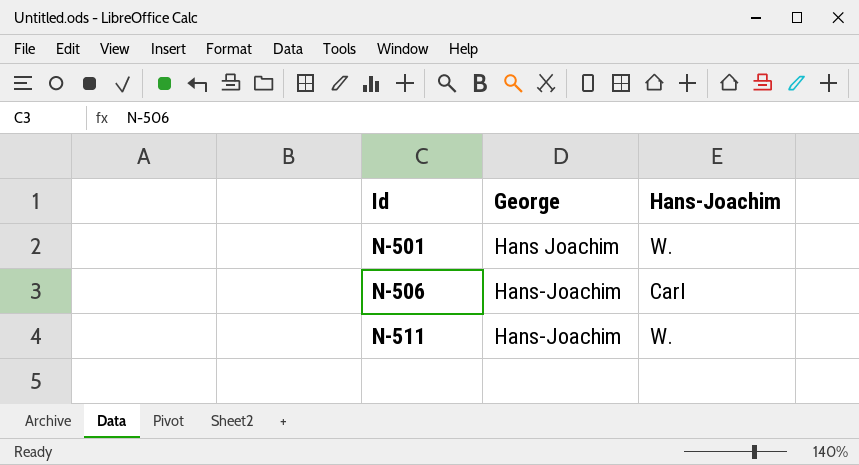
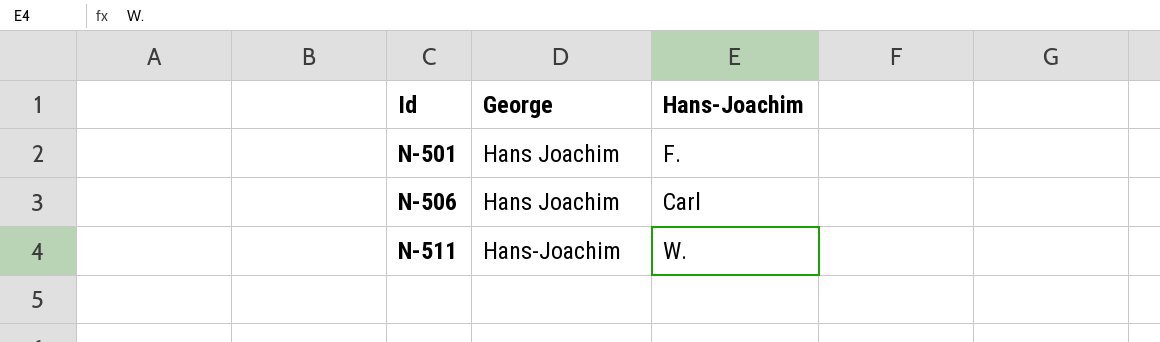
N-501 | Hans-Joachim: W. -> F.
N-506 | George: Hans-Joachim -> Hans Joachim

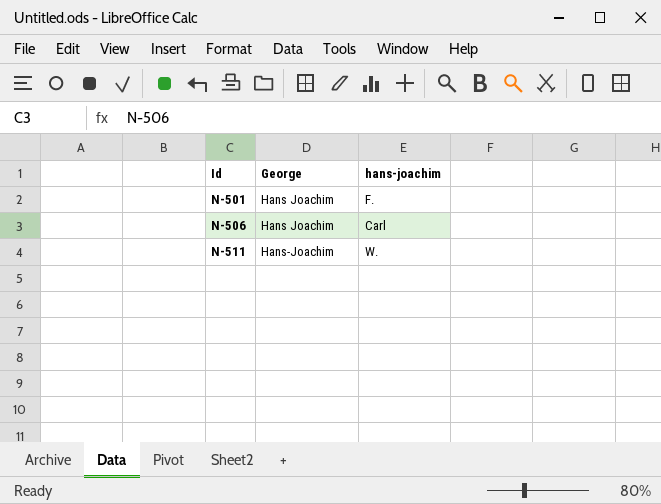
column name: Hans-Joachim -> hans-joachim

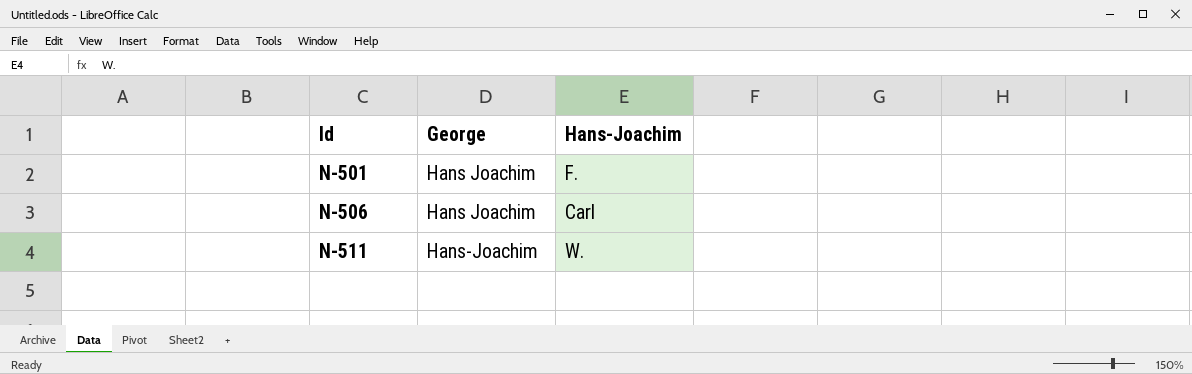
column name: hans-joachim -> Hans-Joachim

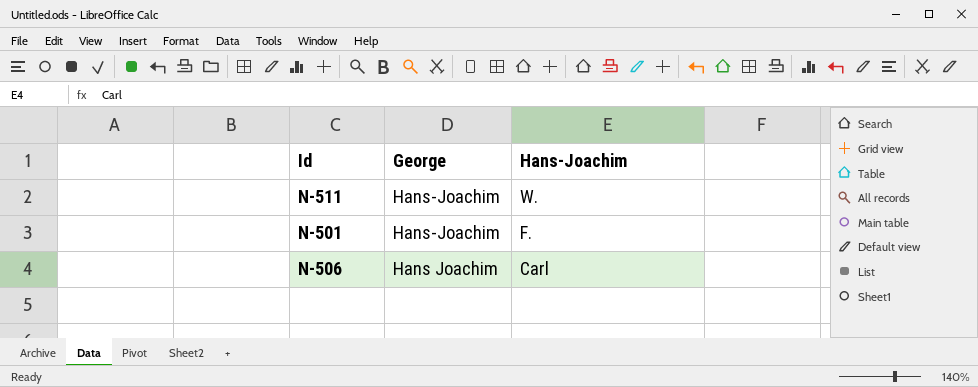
row order: Id ascending -> George descending
N-501 | George: Hans Joachim -> Hans-Joachim

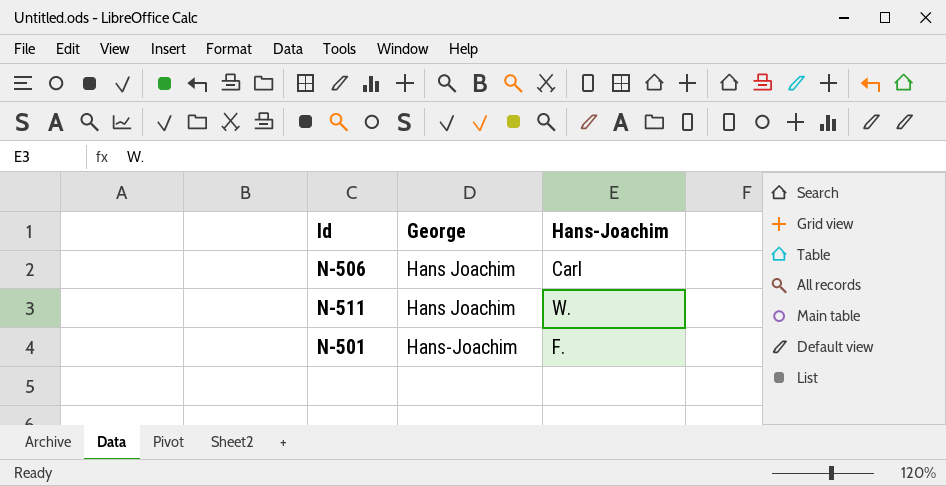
row order: George descending -> George ascending
N-511 | George: Hans-Joachim -> Hans Joachim

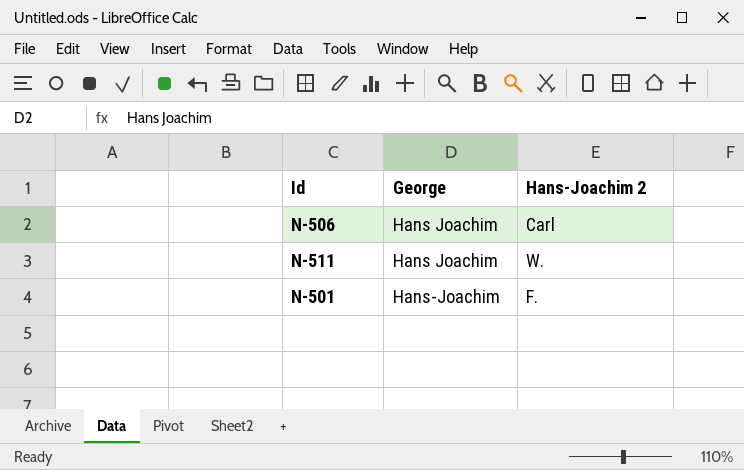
column name: Hans-Joachim -> Hans-Joachim 2

